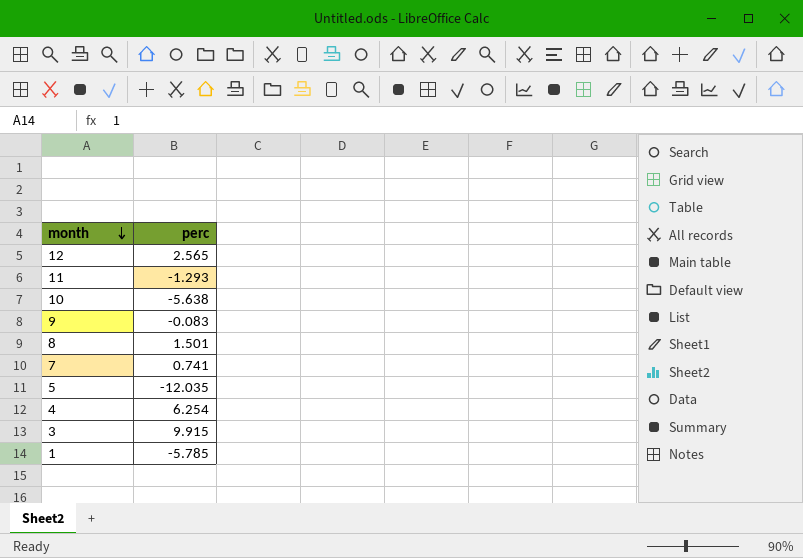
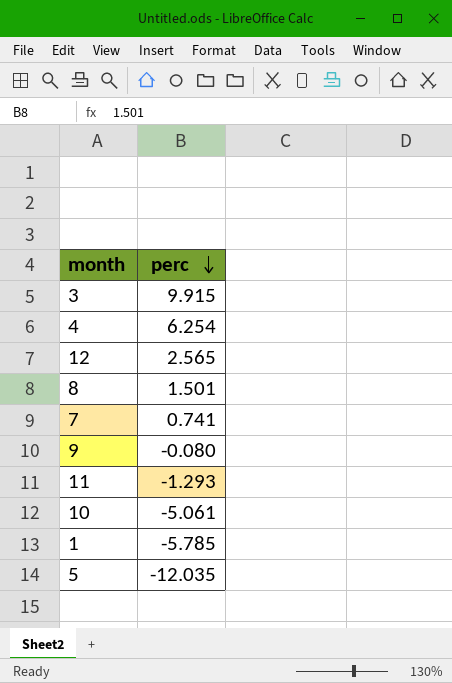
row order: month descending -> perc descending
9 | perc: -0.083 -> -0.080
10 | perc: -5.638 -> -5.061

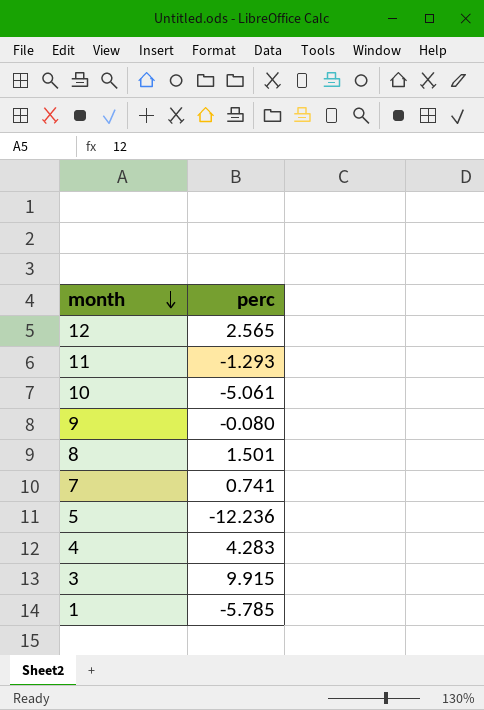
row order: perc descending -> month descending
5 | perc: -12.035 -> -12.236
4 | perc: 6.254 -> 4.283

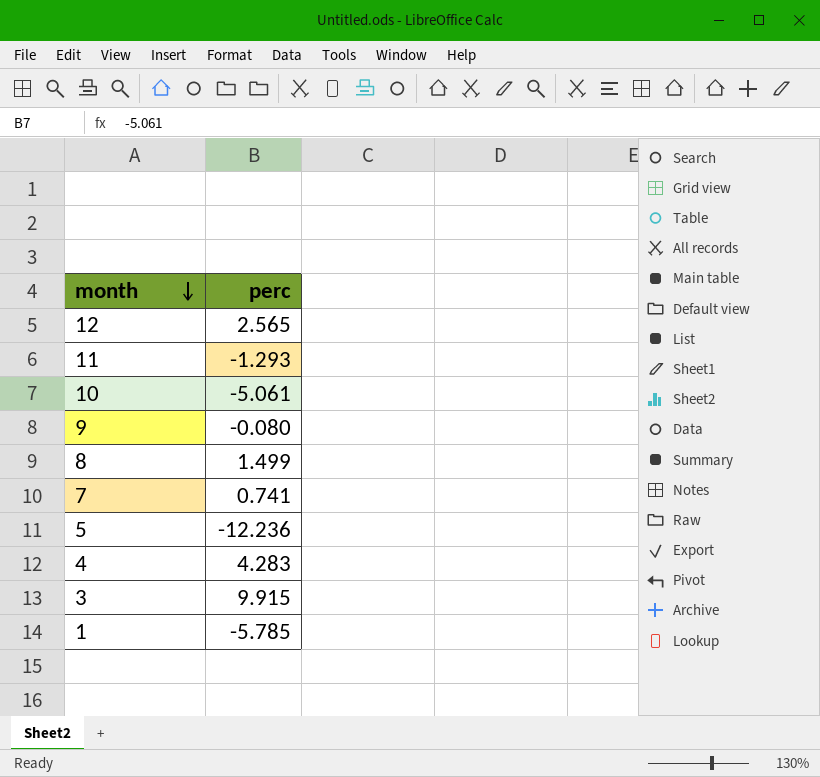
8 | perc: 1.501 -> 1.499

